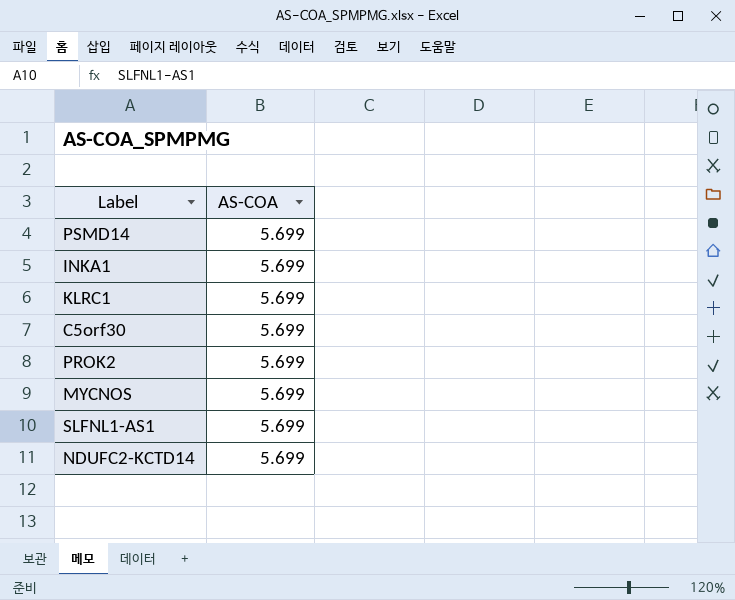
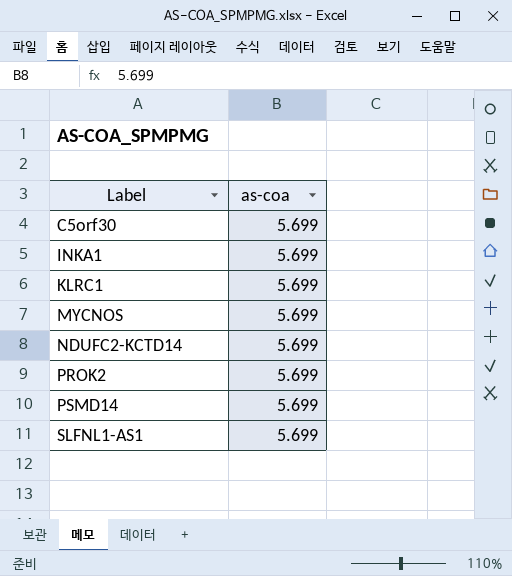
row order: none -> Label ascending
column name: AS-COA -> as-coa

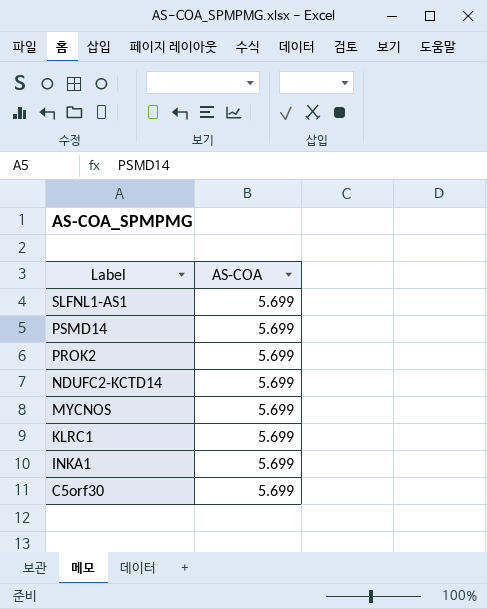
row order: Label ascending -> Label descending
column name: as-coa -> AS-COA

